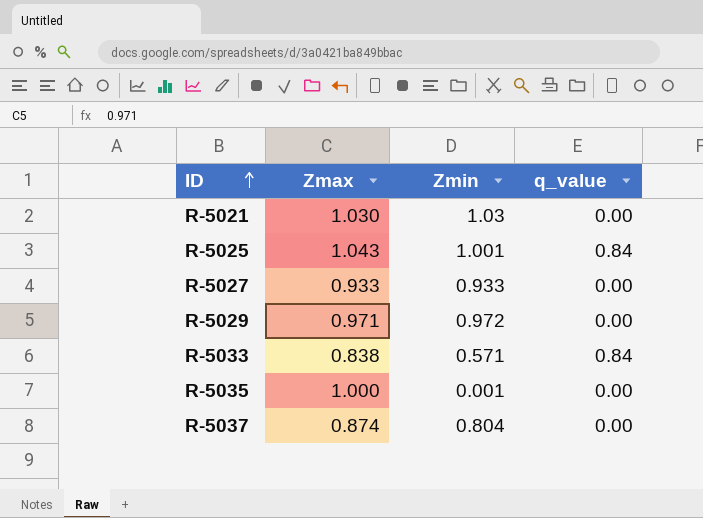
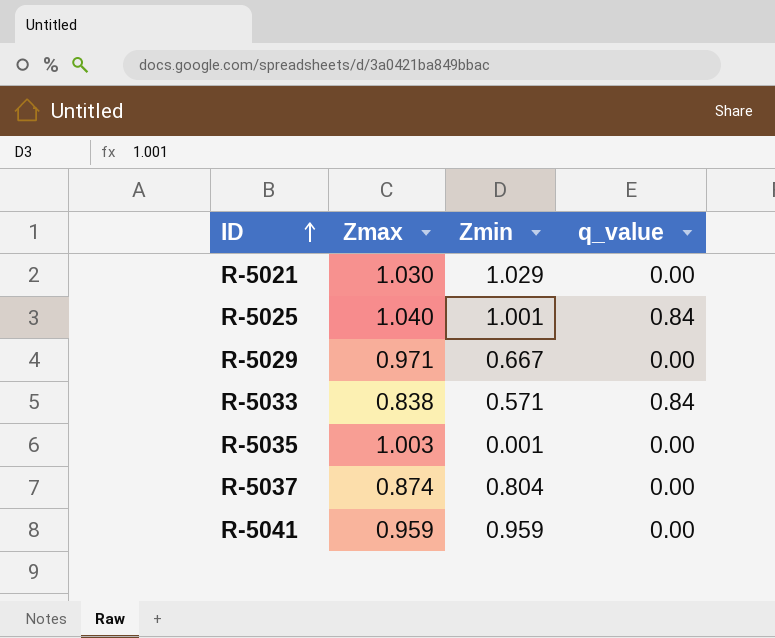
row R-5027: 0.933 | 0.933 | 0.00 -> none
R-5021 | Zmin: 1.03 -> 1.029
R-5025 | Zmax: 1.043 -> 1.040
R-5029 | Zmin: 0.972 -> 0.667
R-5035 | Zmax: 1.000 -> 1.003
row R-5041: none -> 0.959 | 0.959 | 0.00

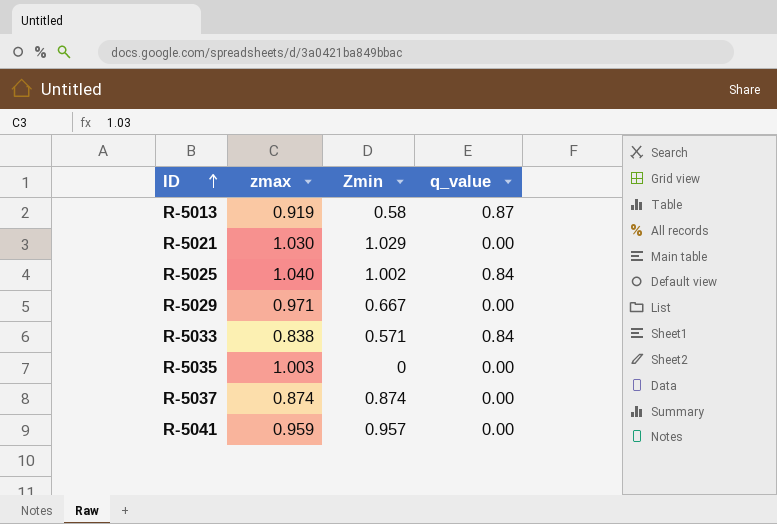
column name: Zmax -> zmax
row R-5013: none -> 0.919 | 0.58 | 0.87
R-5025 | Zmin: 1.001 -> 1.002
R-5035 | Zmin: 0.001 -> 0
R-5037 | Zmin: 0.804 -> 0.874
R-5041 | Zmin: 0.959 -> 0.957

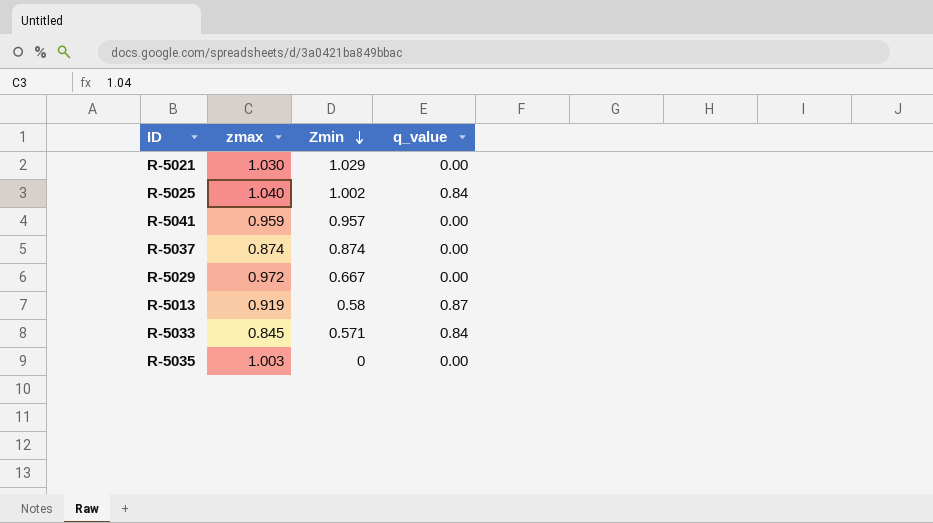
row order: ID ascending -> Zmin descending
R-5029 | zmax: 0.971 -> 0.972
R-5033 | zmax: 0.838 -> 0.845

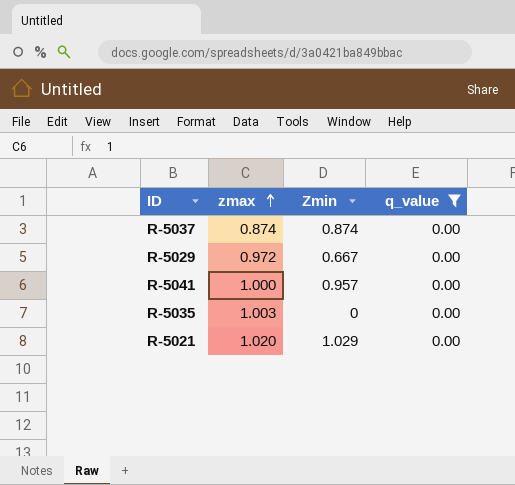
filter: none -> q_value = 0.00
row order: Zmin descending -> zmax ascending
R-5041 | zmax: 0.959 -> 1.000
R-5021 | zmax: 1.030 -> 1.020

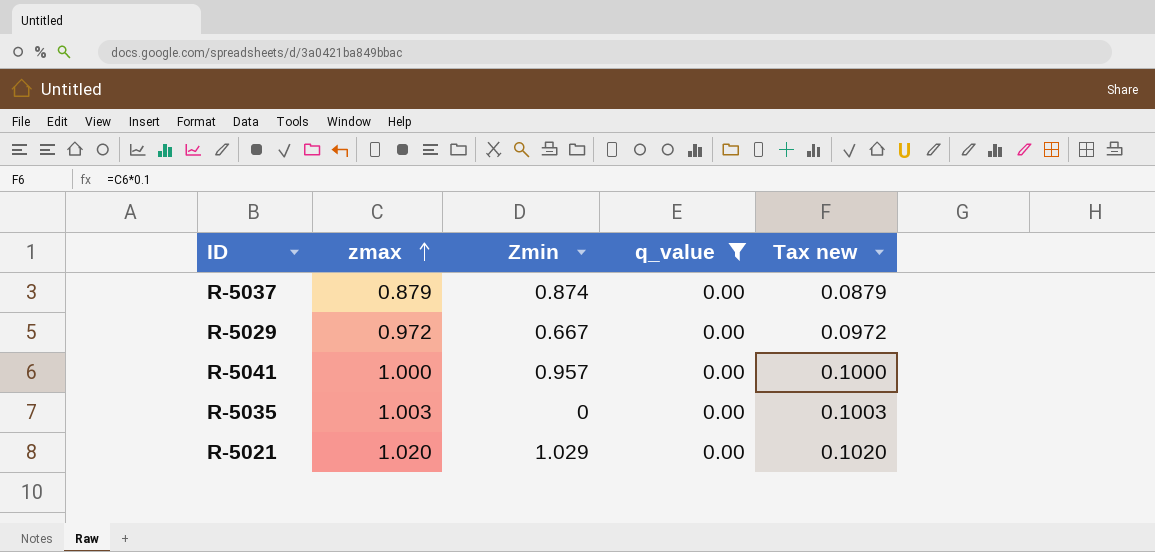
column Tax new | formula: none -> [zmax] * 0.1
R-5037 | zmax: 0.874 -> 0.879

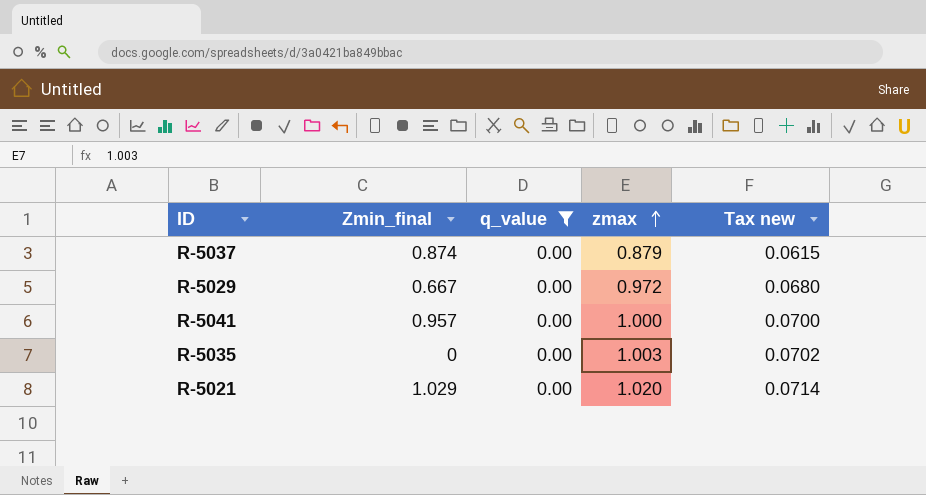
column name: Zmin -> Zmin_final
column zmax | position: 2 -> 4
column Tax new | formula: [zmax] * 0.1 -> [zmax] * 0.07

